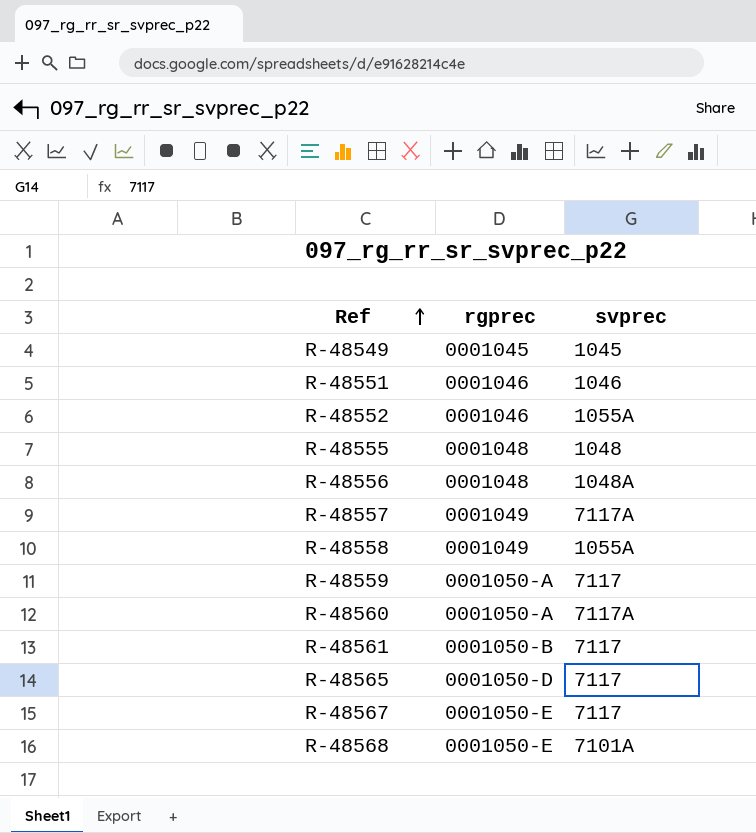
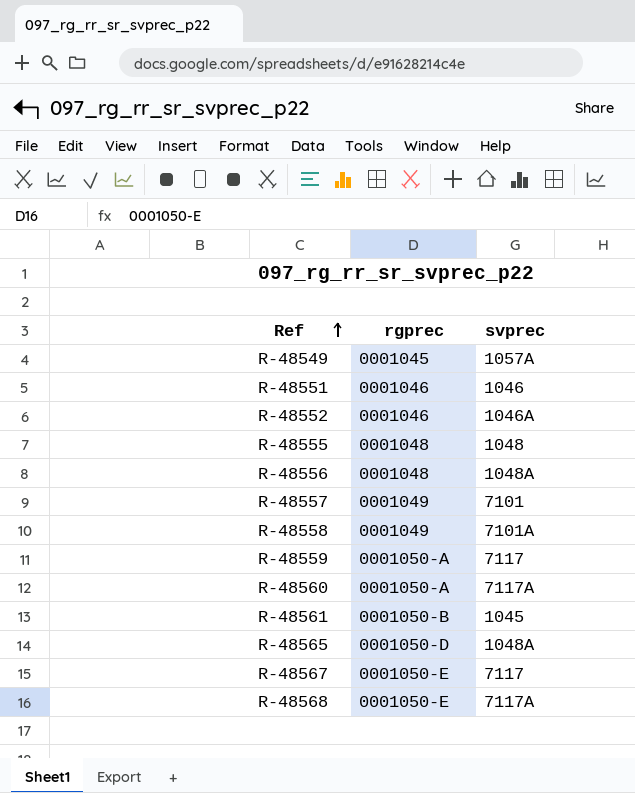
R-48549 | svprec: 1045 -> 1057A
R-48552 | svprec: 1055A -> 1046A
R-48557 | svprec: 7117A -> 7101
R-48558 | svprec: 1055A -> 7101A
R-48561 | svprec: 7117 -> 1045
R-48565 | svprec: 7117 -> 1048A
R-48568 | svprec: 7101A -> 7117A

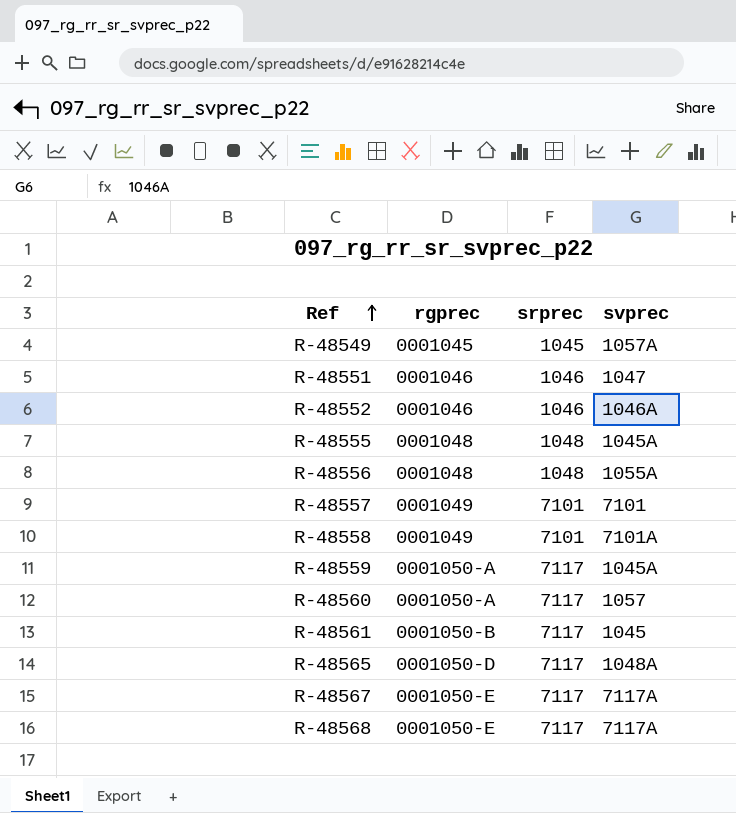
column srprec | position: none -> 3
R-48551 | svprec: 1046 -> 1047
R-48555 | svprec: 1048 -> 1045A
R-48556 | svprec: 1048A -> 1055A
R-48559 | svprec: 7117 -> 1045A
R-48560 | svprec: 7117A -> 1057
R-48567 | svprec: 7117 -> 7117A

